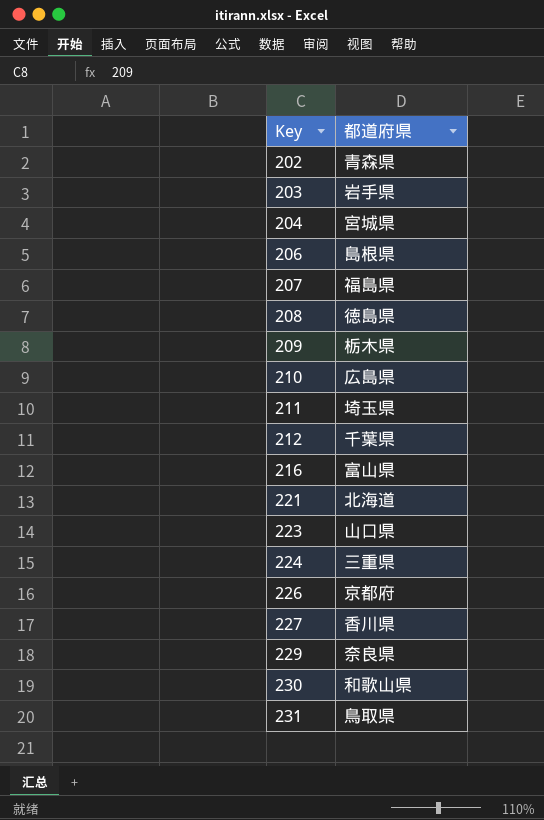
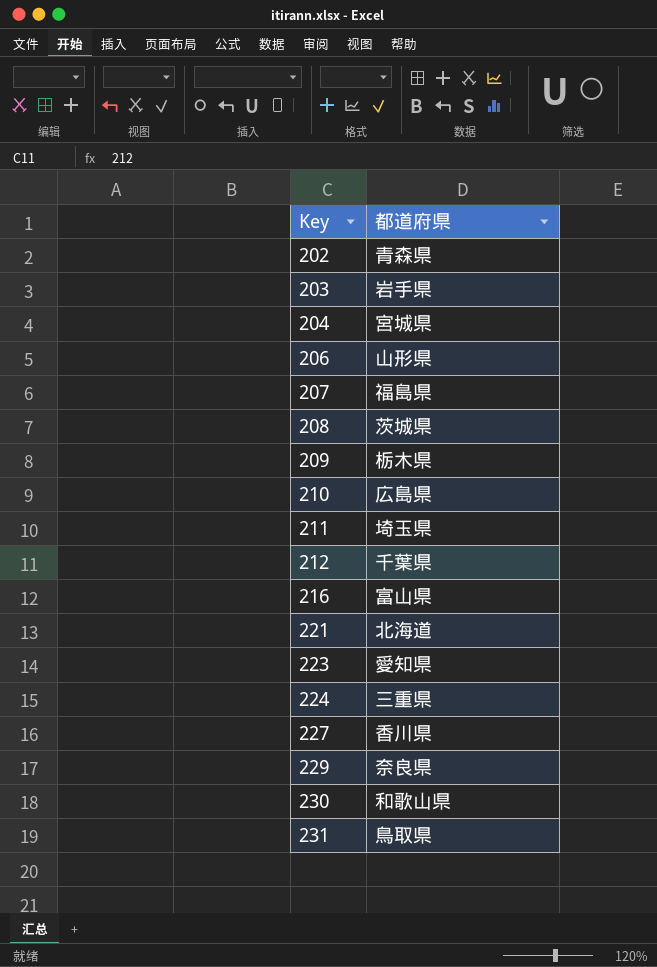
row 226: 京都府 -> none
206 | 都道府県: 島根県 -> 山形県
208 | 都道府県: 徳島県 -> 茨城県
223 | 都道府県: 山口県 -> 愛知県

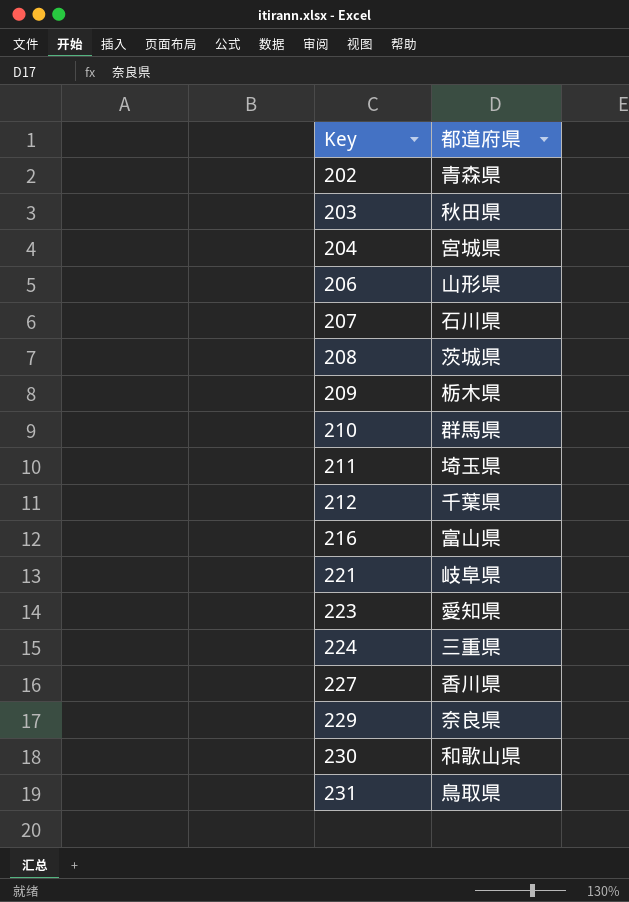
203 | 都道府県: 岩手県 -> 秋田県
207 | 都道府県: 福島県 -> 石川県
210 | 都道府県: 広島県 -> 群馬県
221 | 都道府県: 北海道 -> 岐阜県

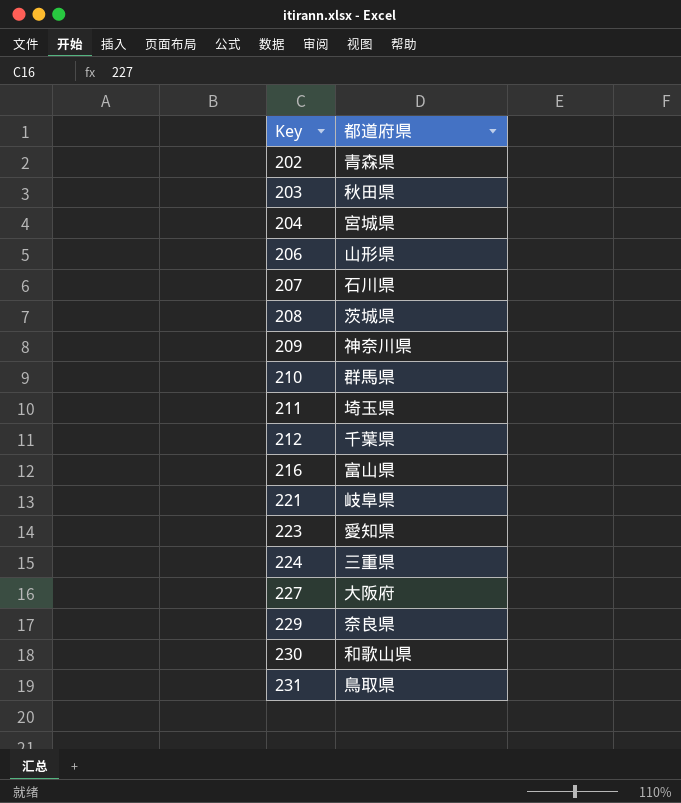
209 | 都道府県: 栃木県 -> 神奈川県
227 | 都道府県: 香川県 -> 大阪府

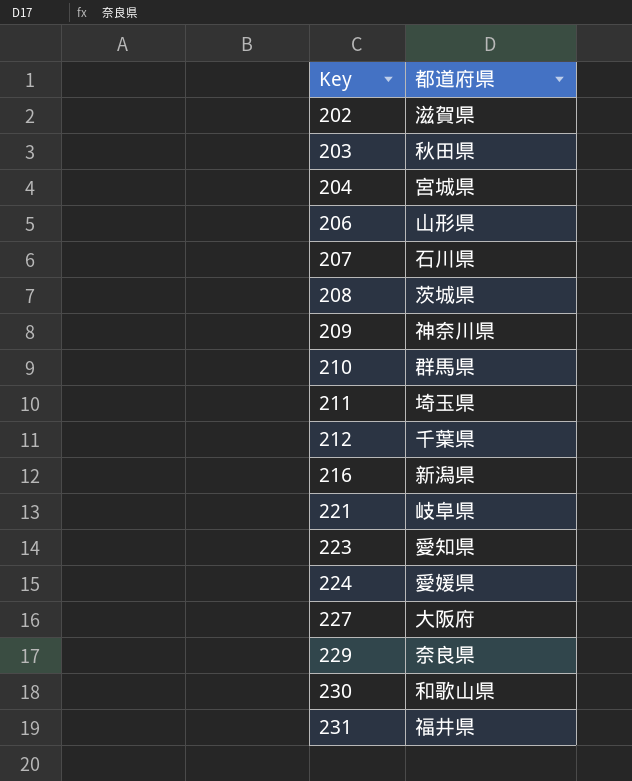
202 | 都道府県: 青森県 -> 滋賀県
216 | 都道府県: 富山県 -> 新潟県
224 | 都道府県: 三重県 -> 愛媛県
231 | 都道府県: 鳥取県 -> 福井県

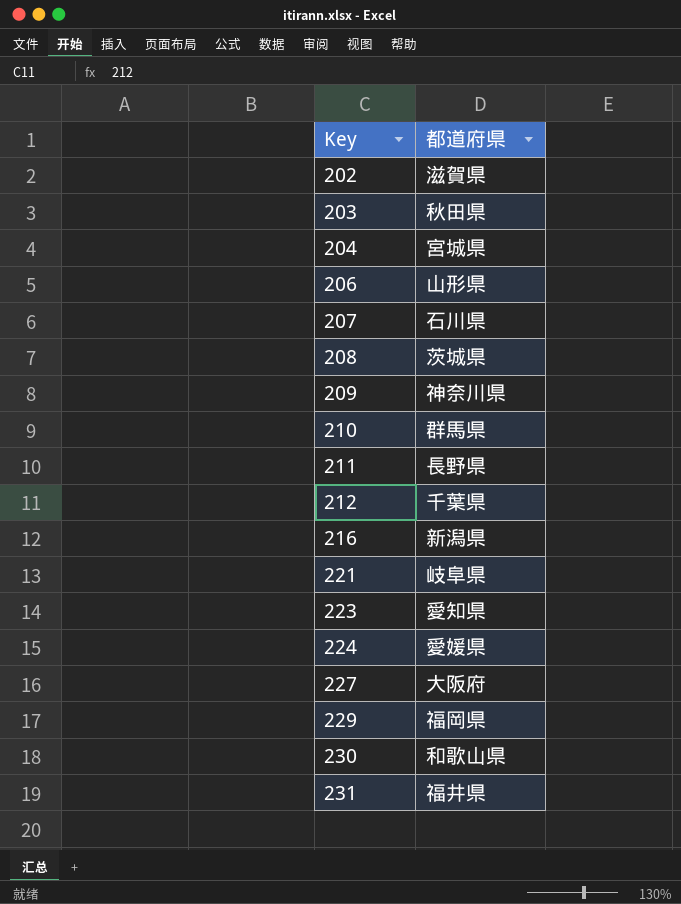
211 | 都道府県: 埼玉県 -> 長野県
229 | 都道府県: 奈良県 -> 福岡県

